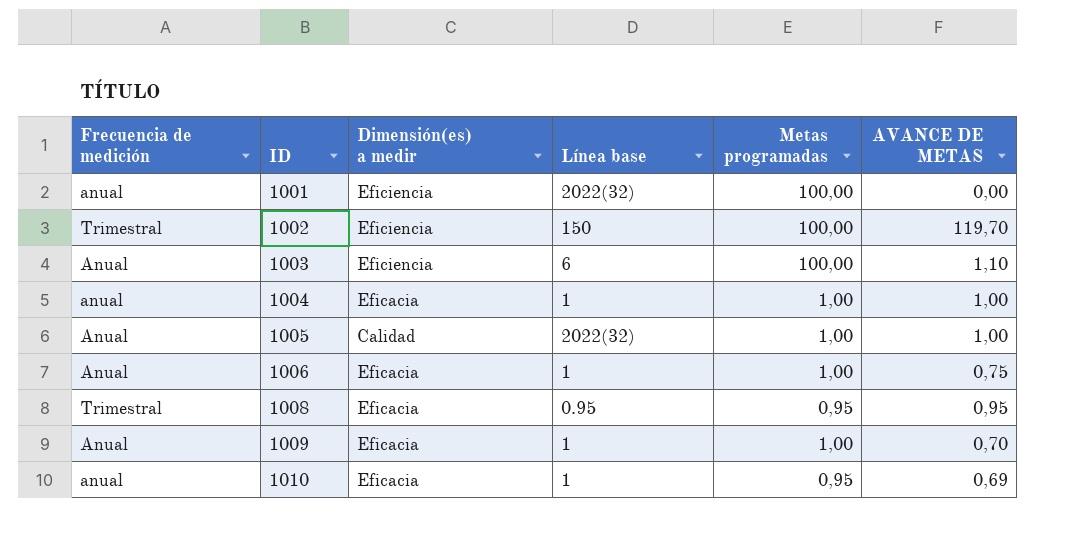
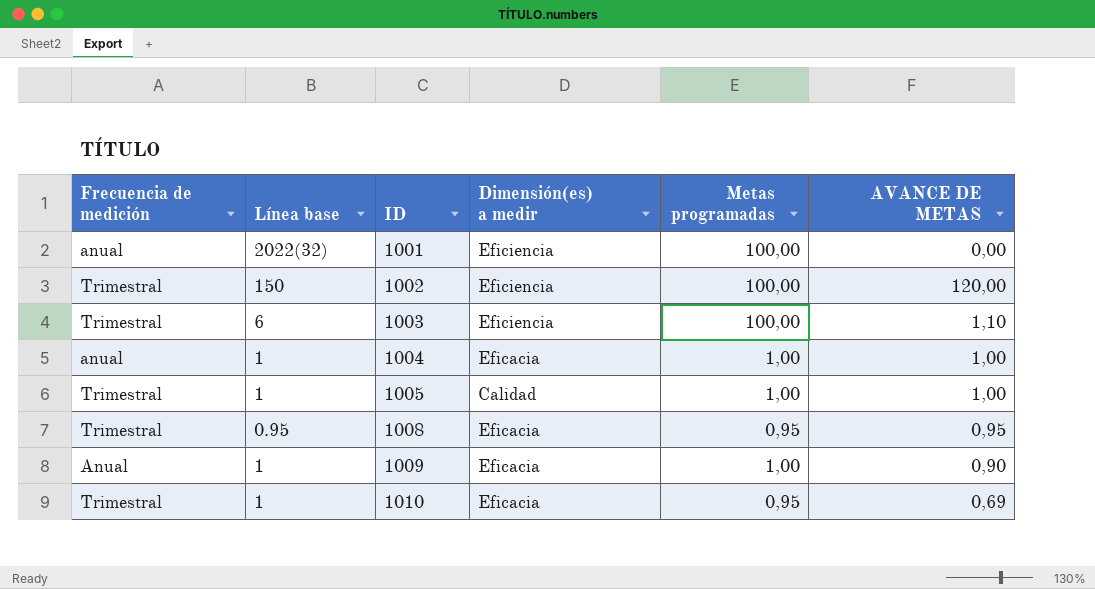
column Línea base | position: 4 -> 2
row 1006: Anual | Eficacia | 1 | 1,00 | 0,75 -> none
1002 | AVANCE DE METAS: 119,70 -> 120,00
1003 | Frecuencia de medición: Anual -> Trimestral
1005 | Frecuencia de medición: Anual -> Trimestral
1005 | Línea base: 2022(32) -> 1
1009 | AVANCE DE METAS: 0,70 -> 0,90
1010 | Frecuencia de medición: anual -> Trimestral

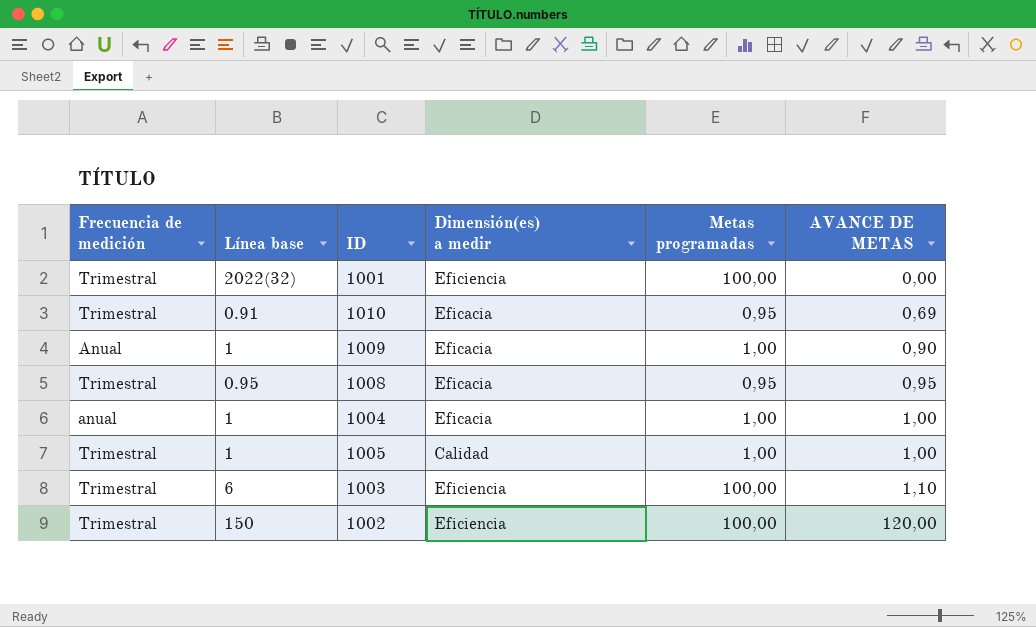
row order: ID ascending -> AVANCE DE METAS ascending
1001 | Frecuencia de medición: anual -> Trimestral
1010 | Línea base: 1 -> 0.91

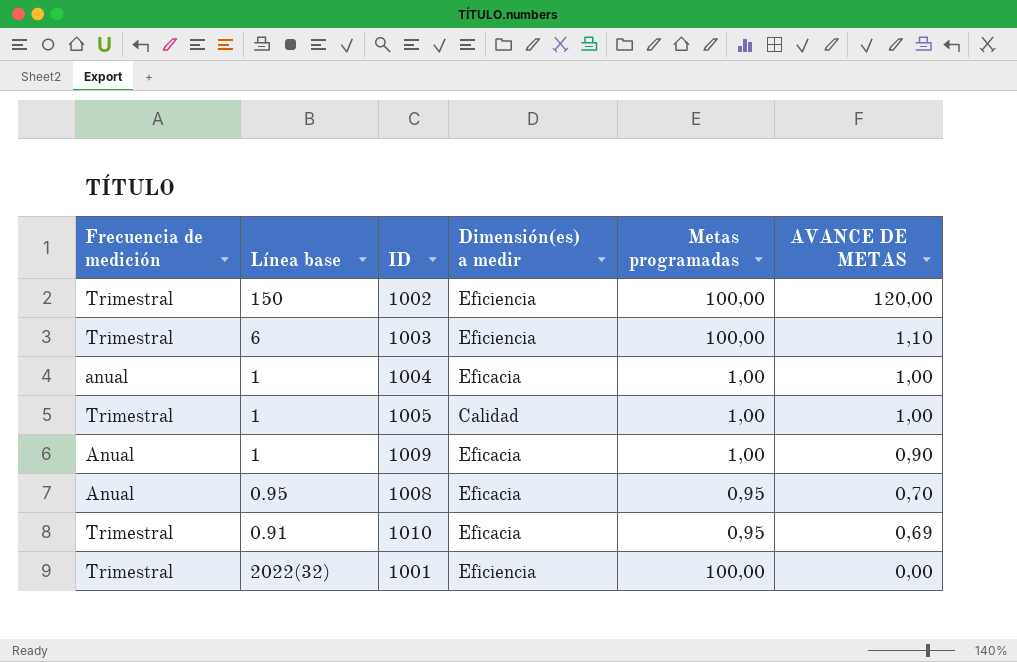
row order: AVANCE DE METAS ascending -> AVANCE DE METAS descending
1008 | Frecuencia de medición: Trimestral -> Anual
1008 | AVANCE DE METAS: 0,95 -> 0,70

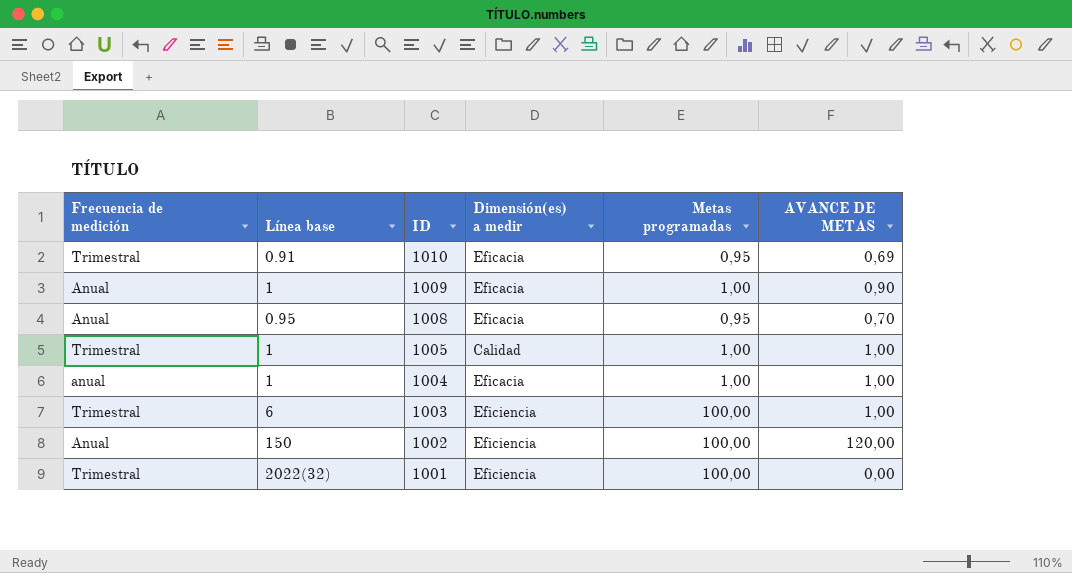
row order: AVANCE DE METAS descending -> ID descending
1003 | AVANCE DE METAS: 1,10 -> 1,00
1002 | Frecuencia de medición: Trimestral -> Anual

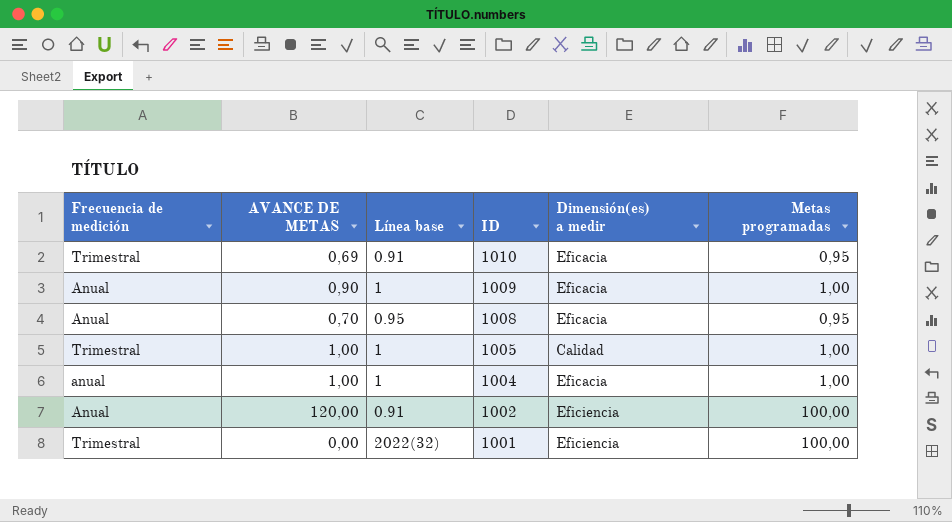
column AVANCE DE METAS | position: 6 -> 2
row 1003: Trimestral | 6 | Eficiencia | 100,00 | 1,00 -> none
1002 | Línea base: 150 -> 0.91

